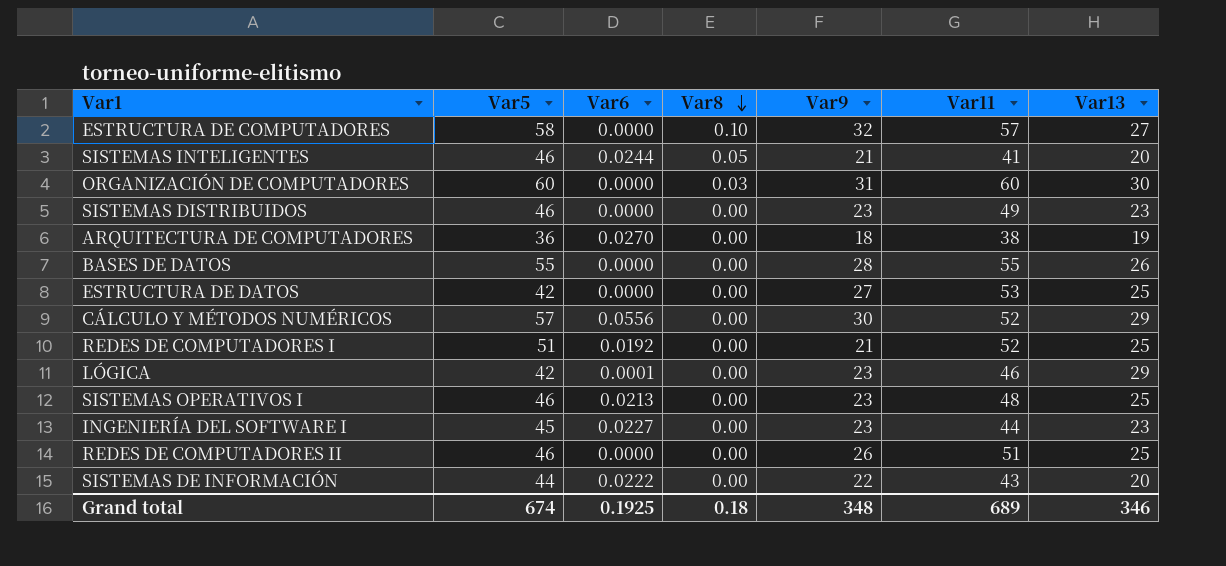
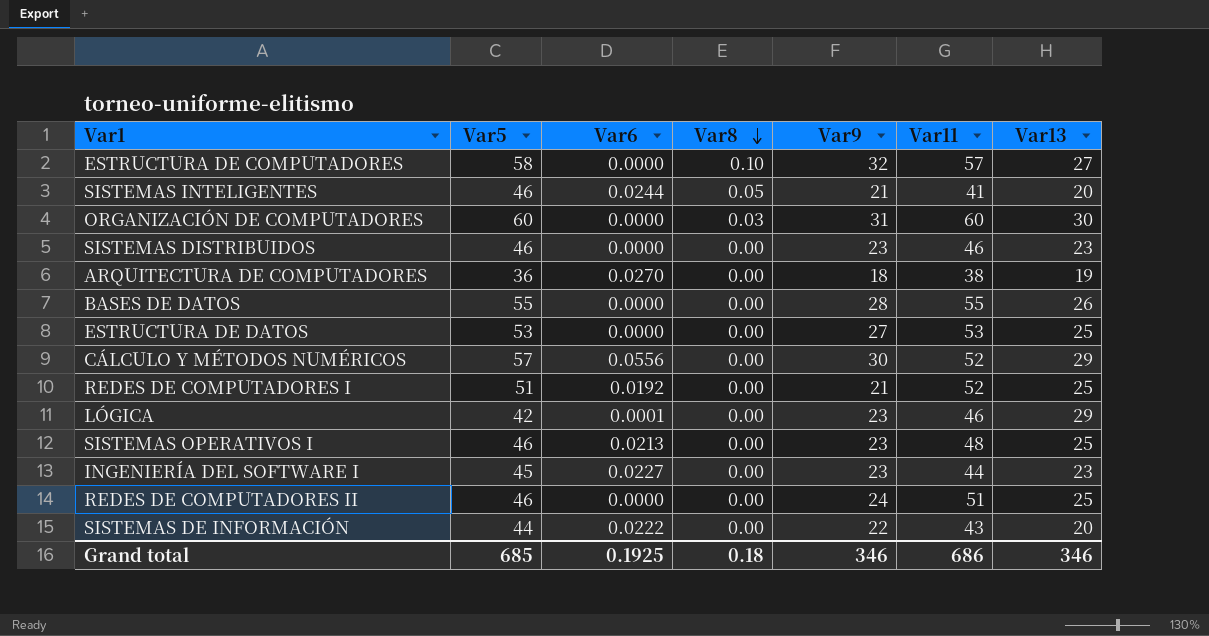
SISTEMAS DISTRIBUIDOS | Var11: 49 -> 46
ESTRUCTURA DE DATOS | Var5: 42 -> 53
REDES DE COMPUTADORES II | Var9: 26 -> 24
Grand total | Var5: 674 -> 685
Grand total | Var9: 348 -> 346
Grand total | Var11: 689 -> 686

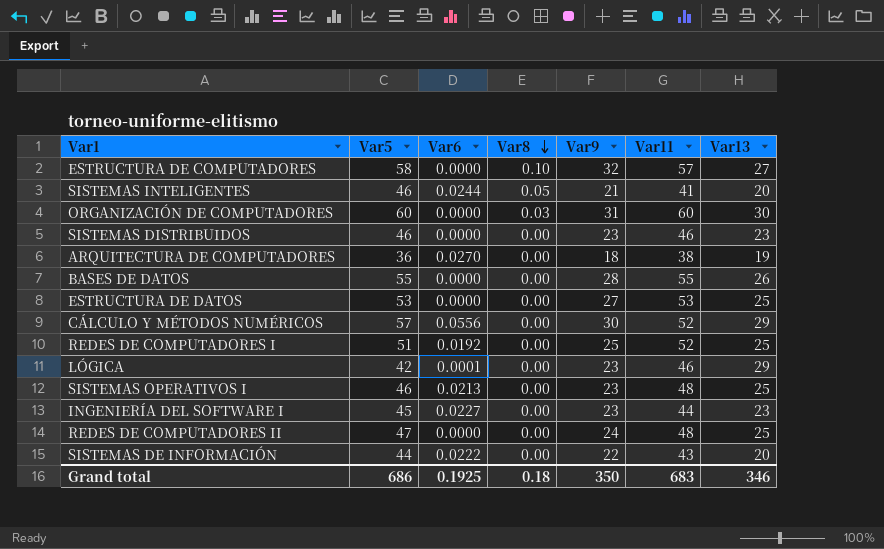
REDES DE COMPUTADORES I | Var9: 21 -> 25
REDES DE COMPUTADORES II | Var5: 46 -> 47
REDES DE COMPUTADORES II | Var11: 51 -> 48
Grand total | Var5: 685 -> 686
Grand total | Var9: 346 -> 350
Grand total | Var11: 686 -> 683

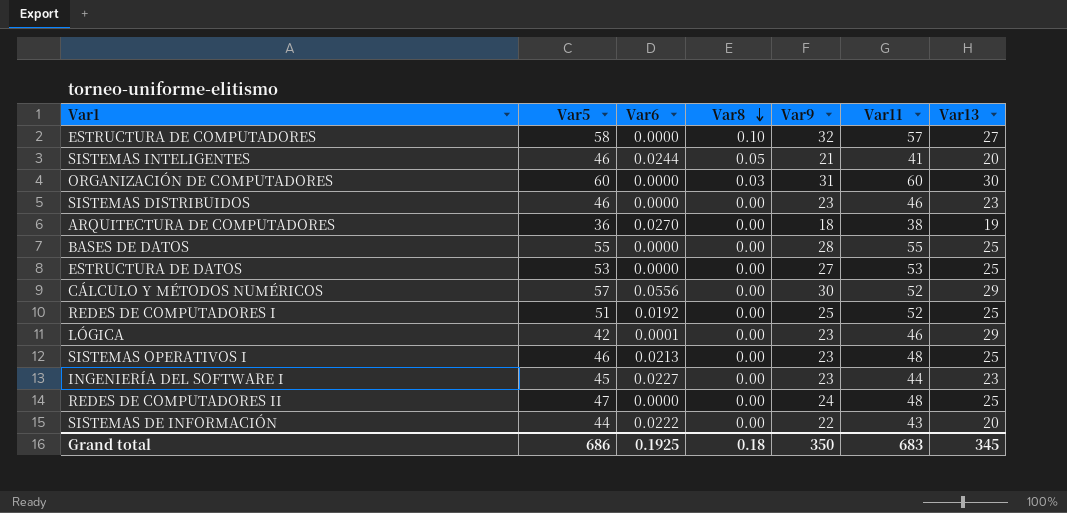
BASES DE DATOS | Var13: 26 -> 25
Grand total | Var13: 346 -> 345

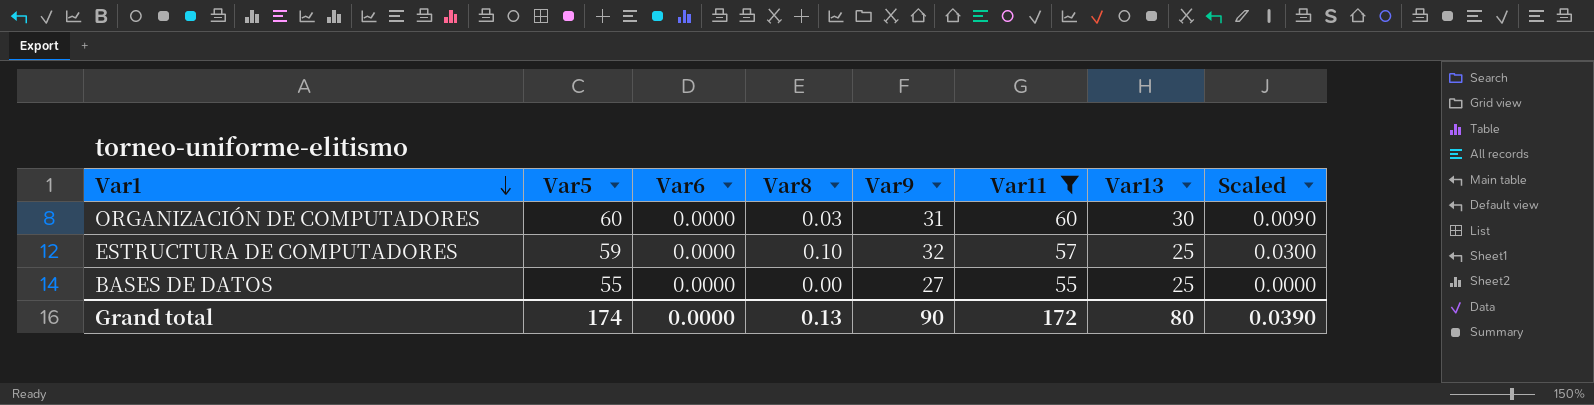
filter: none -> Var11 >= 55
row order: Var8 descending -> Var1 descending
column Scaled | formula: none -> [Var8] * 0.3
ESTRUCTURA DE COMPUTADORES | Var5: 58 -> 59
ESTRUCTURA DE COMPUTADORES | Var13: 27 -> 25
BASES DE DATOS | Var9: 28 -> 27
Grand total | Var5: 686 -> 174
Grand total | Var6: 0.1925 -> 0.0000
Grand total | Var8: 0.18 -> 0.13
Grand total | Var9: 350 -> 90
Grand total | Var11: 683 -> 172
Grand total | Var13: 345 -> 80

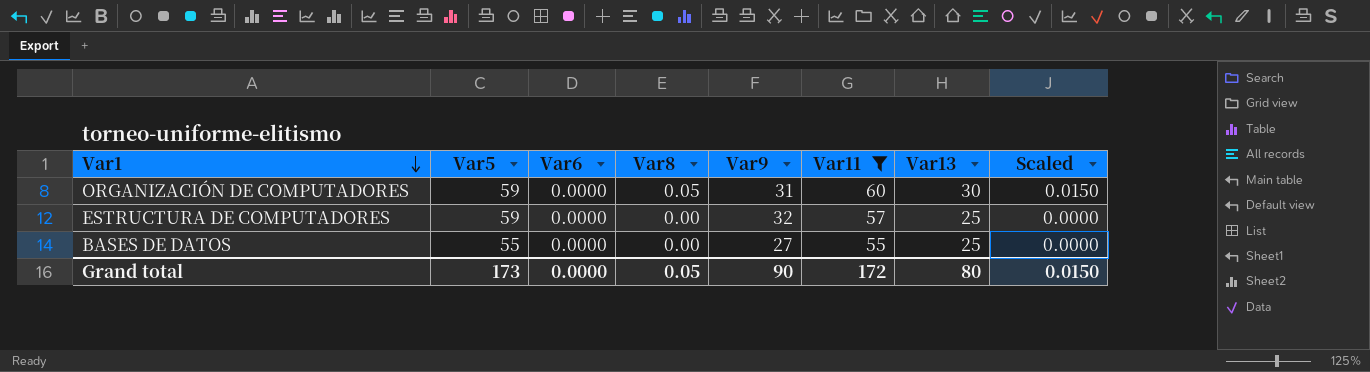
ORGANIZACIÓN DE COMPUTADORES | Var5: 60 -> 59
ORGANIZACIÓN DE COMPUTADORES | Var8: 0.03 -> 0.05
ORGANIZACIÓN DE COMPUTADORES | Scaled: 0.0090 -> 0.0150
ESTRUCTURA DE COMPUTADORES | Var8: 0.10 -> 0.00
ESTRUCTURA DE COMPUTADORES | Scaled: 0.0300 -> 0.0000
Grand total | Var5: 174 -> 173
Grand total | Var8: 0.13 -> 0.05
Grand total | Scaled: 0.0390 -> 0.0150

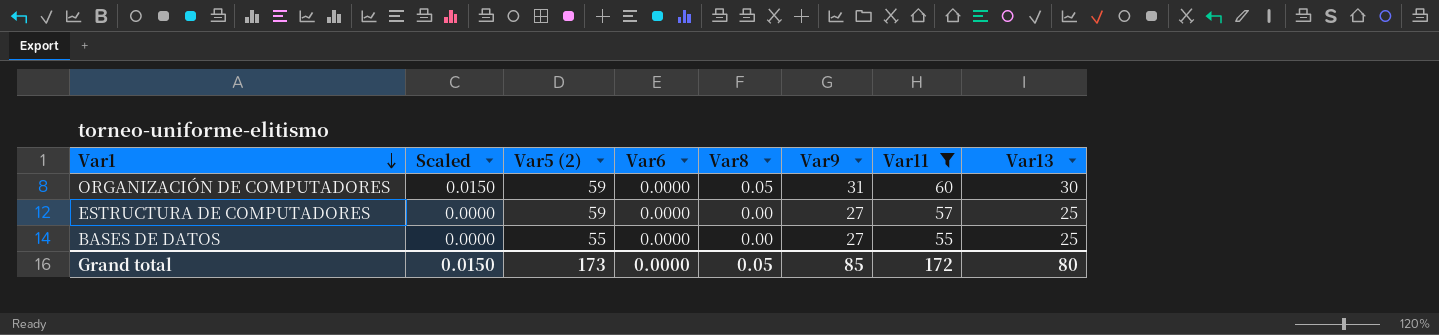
column Scaled | position: 8 -> 2
column name: Var5 -> Var5 (2)
ESTRUCTURA DE COMPUTADORES | Var9: 32 -> 27
Grand total | Var9: 90 -> 85

